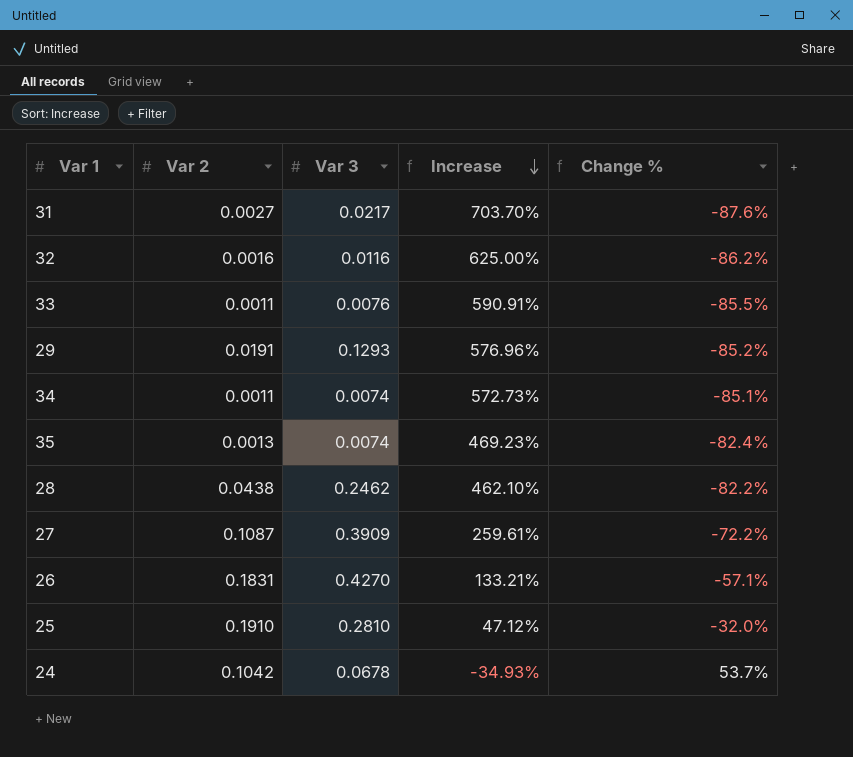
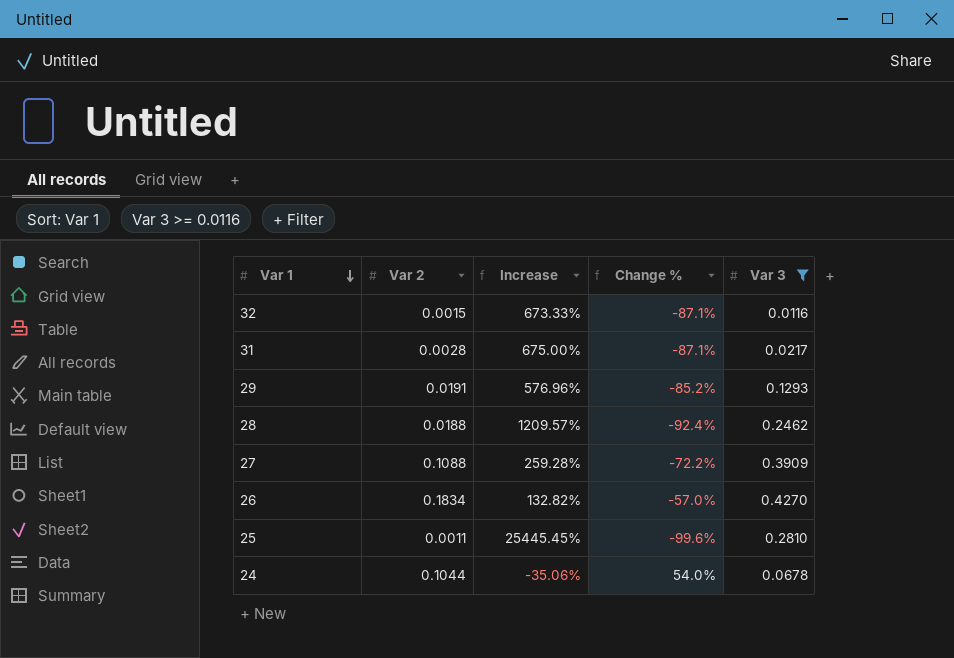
filter: none -> Var 3 >= 0.0116
row order: Increase descending -> Var 1 descending
column Var 3 | position: 3 -> 5
32 | Var 2: 0.0016 -> 0.0015
32 | Increase: 625.00% -> 673.33%
32 | Change %: -86.2% -> -87.1%
31 | Var 2: 0.0027 -> 0.0028
31 | Increase: 703.70% -> 675.00%
31 | Change %: -87.6% -> -87.1%
28 | Var 2: 0.0438 -> 0.0188
28 | Increase: 462.10% -> 1209.57%
28 | Change %: -82.2% -> -92.4%
27 | Var 2: 0.1087 -> 0.1088
27 | Increase: 259.61% -> 259.28%
26 | Var 2: 0.1831 -> 0.1834
26 | Increase: 133.21% -> 132.82%
26 | Change %: -57.1% -> -57.0%
25 | Var 2: 0.1910 -> 0.0011
25 | Increase: 47.12% -> 25445.45%
25 | Change %: -32.0% -> -99.6%
24 | Var 2: 0.1042 -> 0.1044
24 | Increase: -34.93% -> -35.06%
24 | Change %: 53.7% -> 54.0%

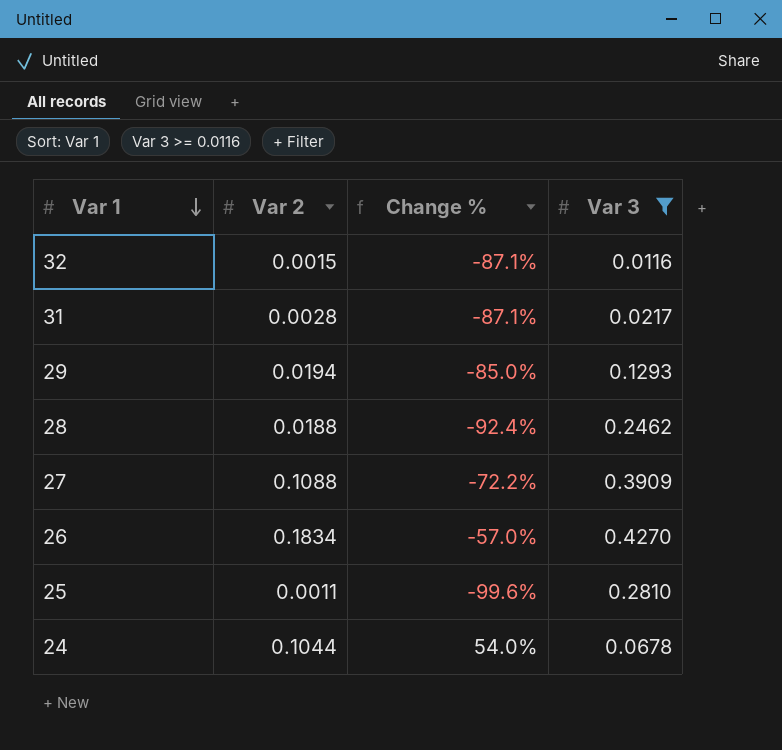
column Increase | formula: ([Var 3] - [Var 2]) / [Var 2] -> none
29 | Var 2: 0.0191 -> 0.0194
29 | Change %: -85.2% -> -85.0%

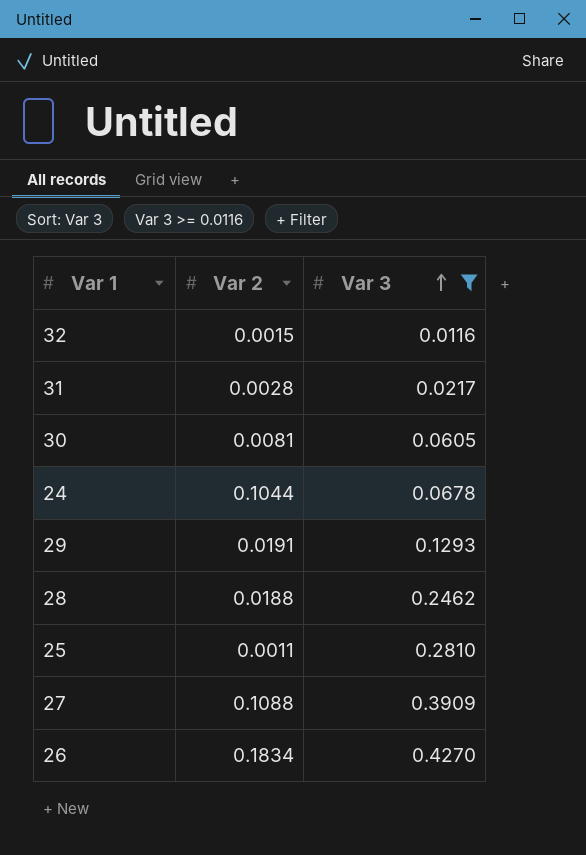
row order: Var 1 descending -> Var 3 ascending
column Change % | formula: ([Var 2] - [Var 3]) / [Var 3] -> none
row 30: none -> 0.0081 | 0.0605
29 | Var 2: 0.0194 -> 0.0191

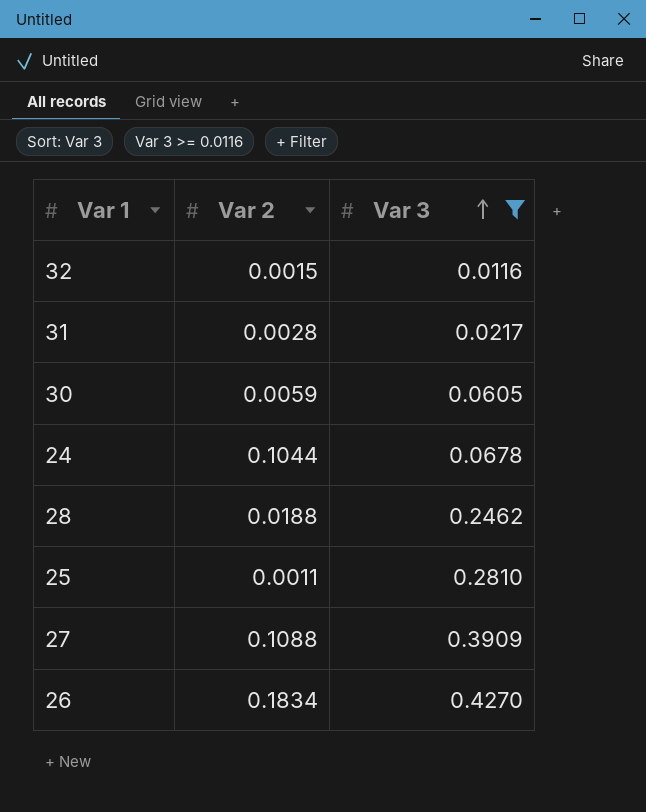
row 29: 0.0191 | 0.1293 -> none
30 | Var 2: 0.0081 -> 0.0059

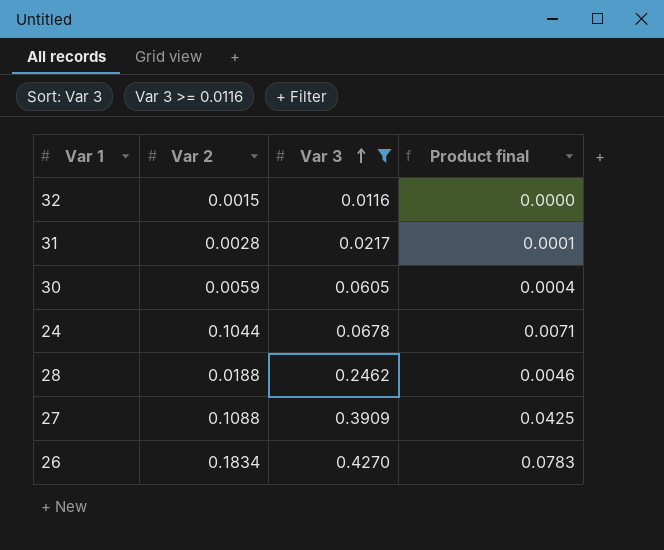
column Product final | formula: none -> [Var 2] * [Var 3]
row 25: 0.0011 | 0.2810 -> none

